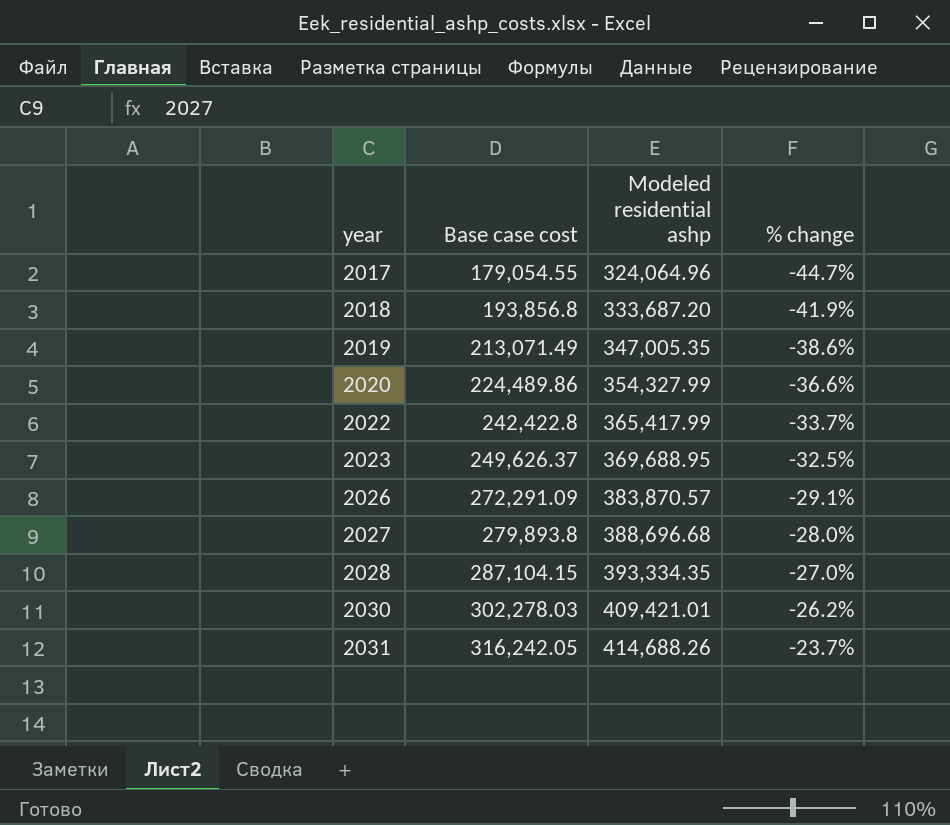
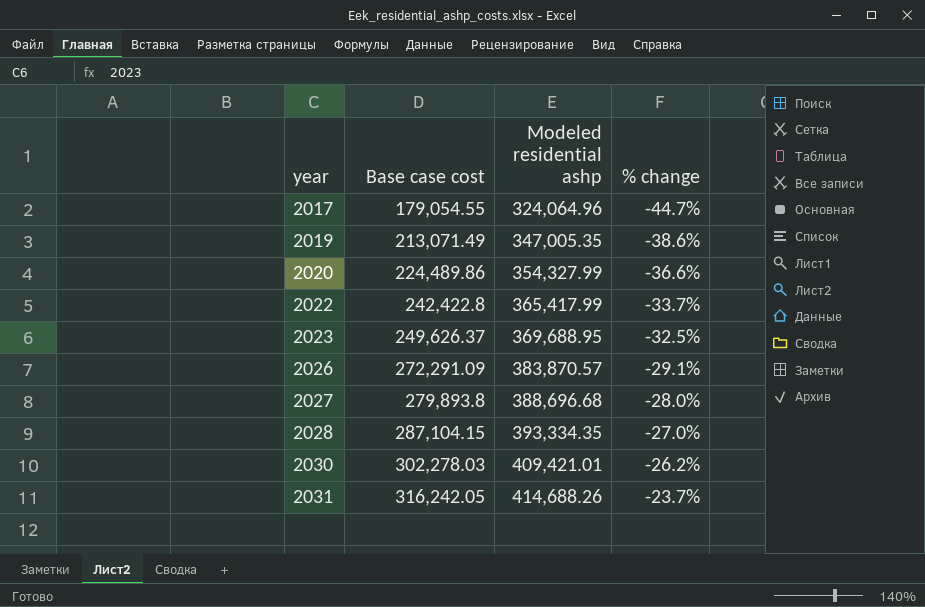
row 2018: 193,856.8 | 333,687.20 | -41.9% -> none

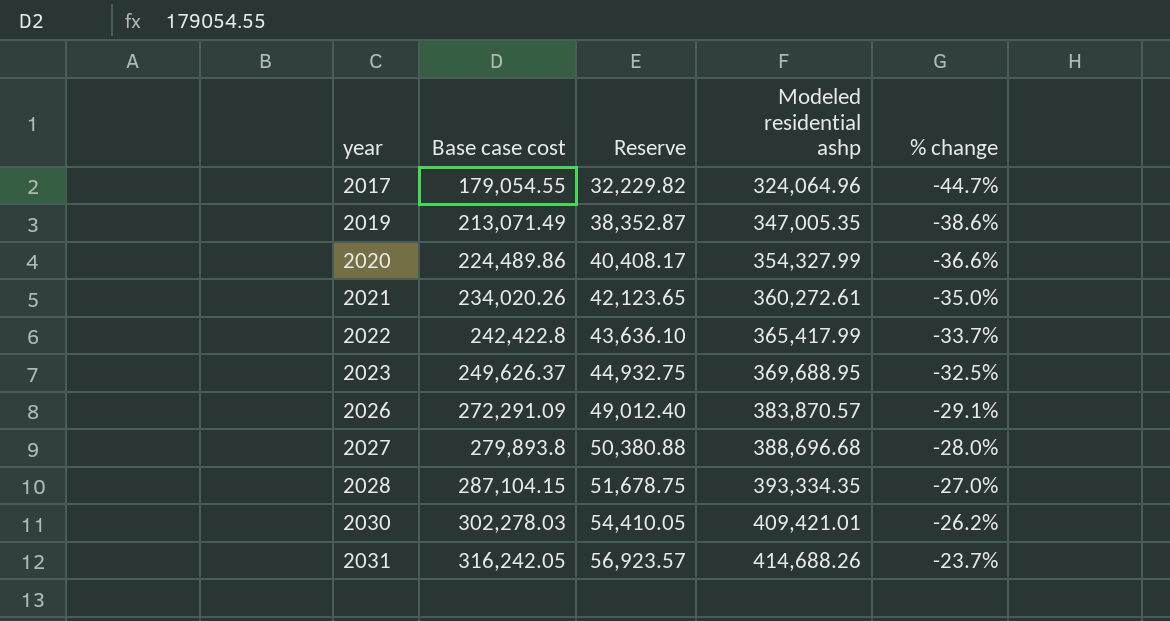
column Reserve | formula: none -> [Base case cost] * 0.18
row 2021: none -> 234,020.26 | 42,123.65 | 360,272.61 | -35.0%

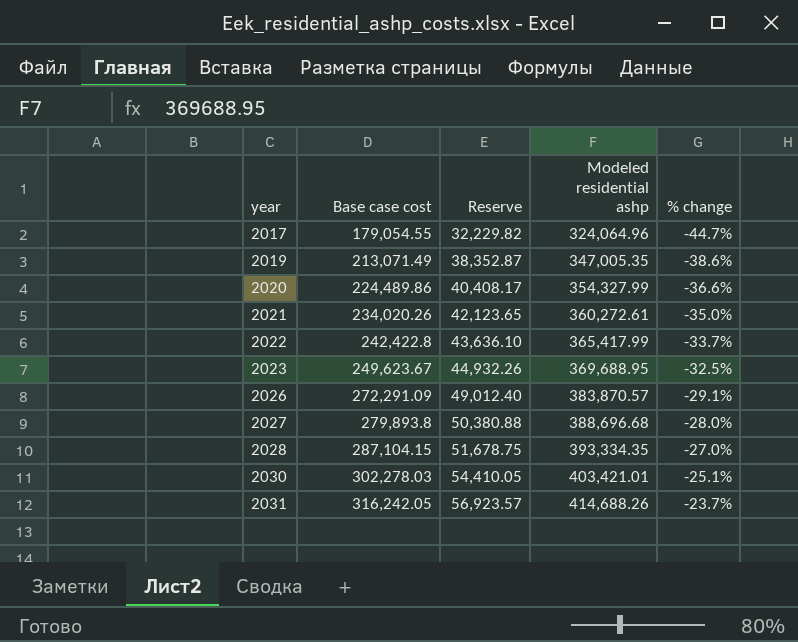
2023 | Base case cost: 249,626.37 -> 249,623.67
2023 | Reserve: 44,932.75 -> 44,932.26
2030 | Modeled residential ashp: 409,421.01 -> 403,421.01
2030 | % change: -26.2% -> -25.1%

